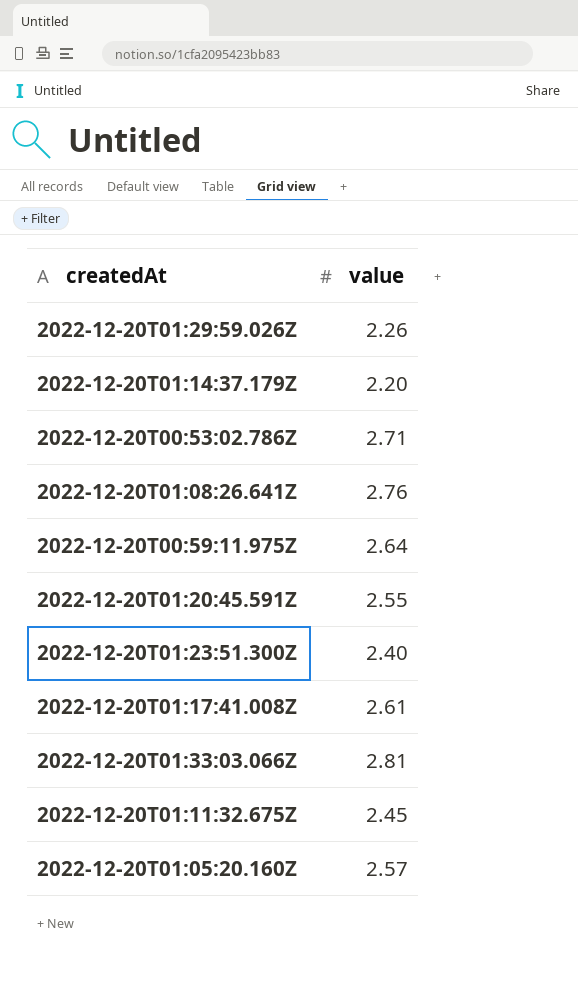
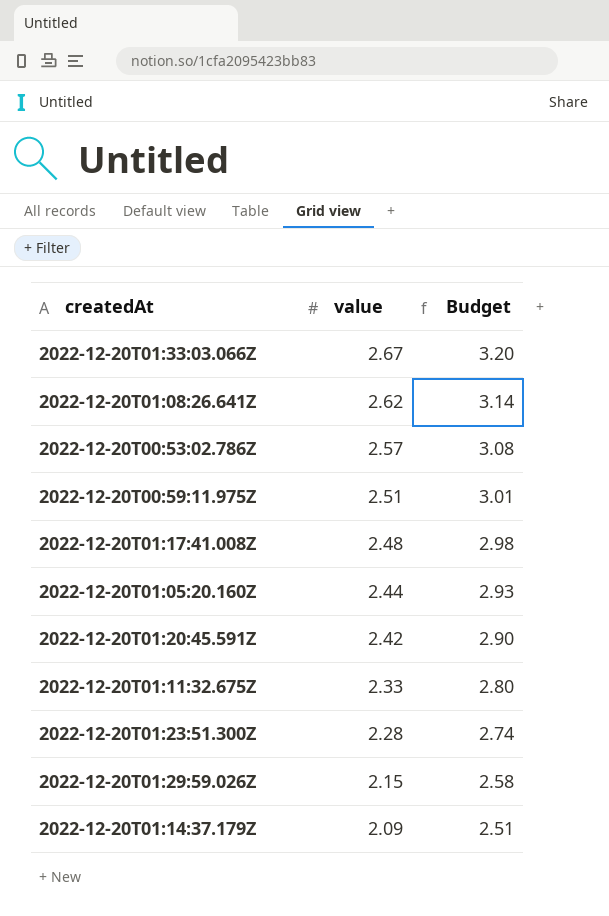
row order: none -> value descending
column Budget | formula: none -> [value] * 1.2
2022-12-20T01:33:03.066Z | value: 2.81 -> 2.67
2022-12-20T01:08:26.641Z | value: 2.76 -> 2.62
2022-12-20T00:53:02.786Z | value: 2.71 -> 2.57
2022-12-20T00:59:11.975Z | value: 2.64 -> 2.51
2022-12-20T01:17:41.008Z | value: 2.61 -> 2.48
2022-12-20T01:05:20.160Z | value: 2.57 -> 2.44
2022-12-20T01:20:45.591Z | value: 2.55 -> 2.42
2022-12-20T01:11:32.675Z | value: 2.45 -> 2.33
2022-12-20T01:23:51.300Z | value: 2.40 -> 2.28
2022-12-20T01:29:59.026Z | value: 2.26 -> 2.15
2022-12-20T01:14:37.179Z | value: 2.20 -> 2.09

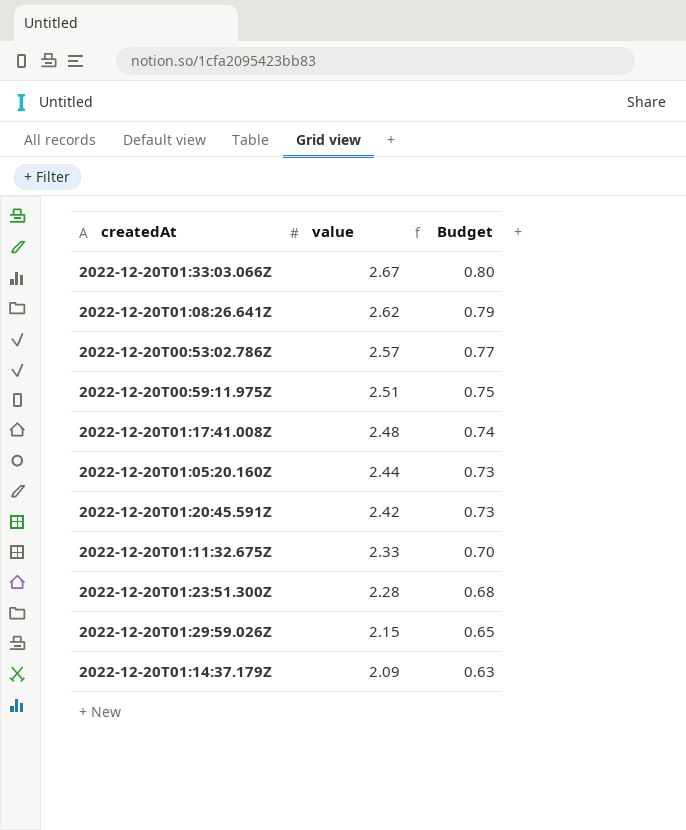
column Budget | formula: [value] * 1.2 -> [value] * 0.3

